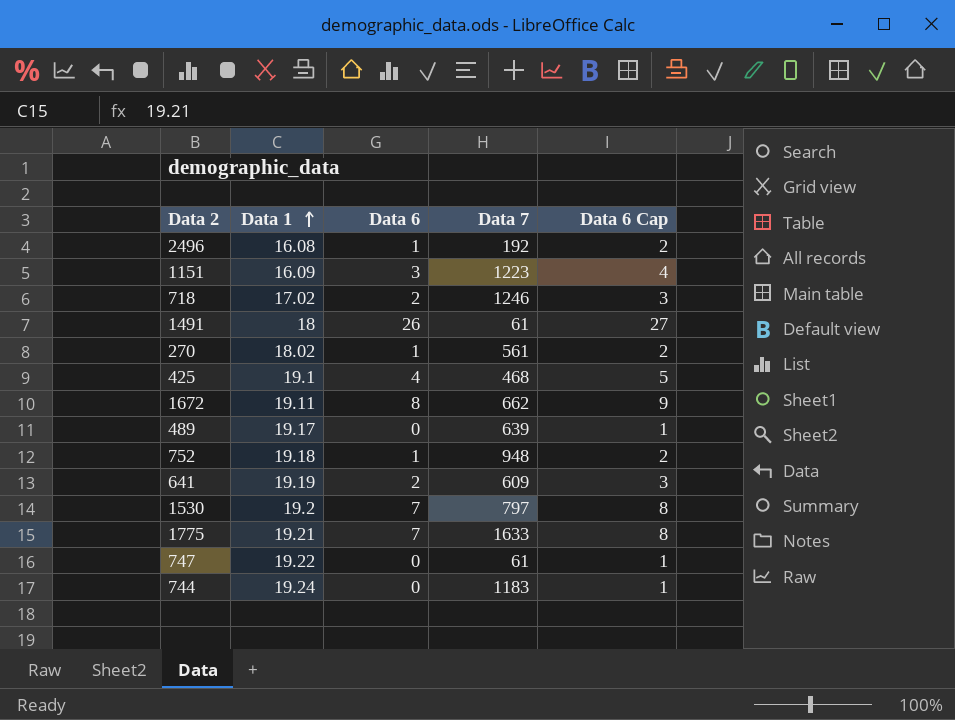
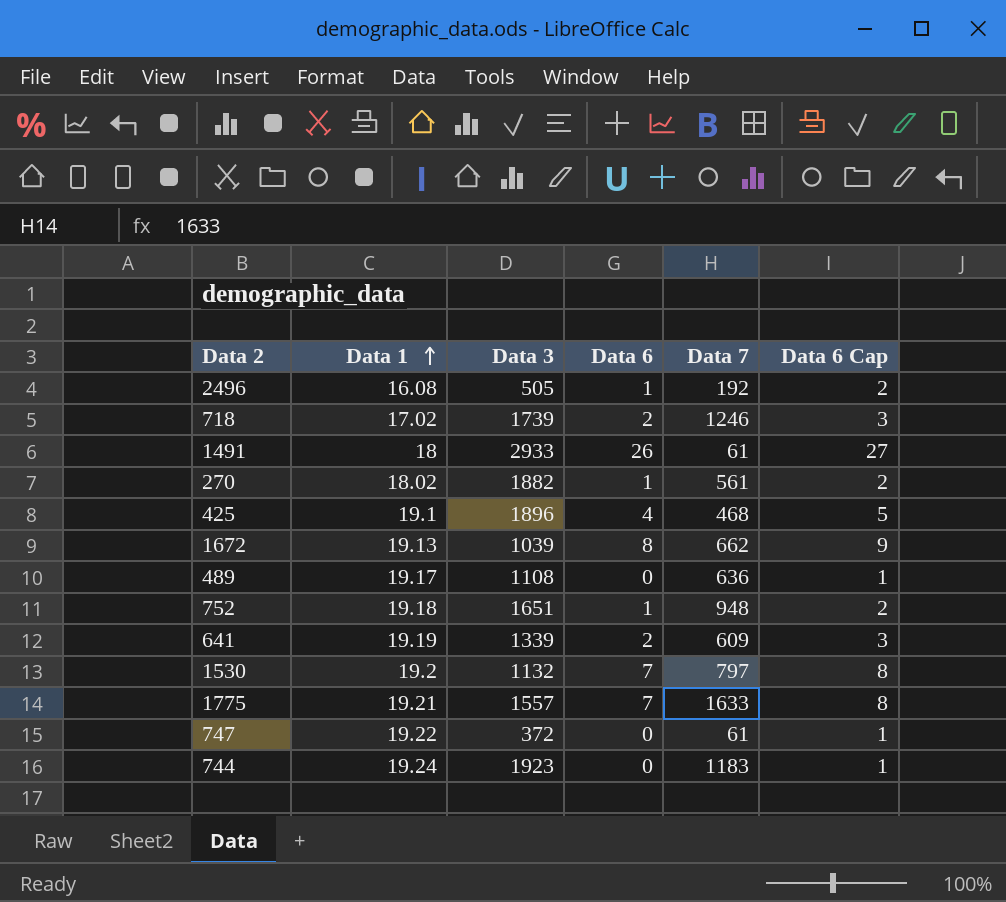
column Data 3 | position: none -> 3
row 1151: 16.09 | 3 | 1223 | 4 -> none
1672 | Data 1: 19.11 -> 19.13
489 | Data 7: 639 -> 636

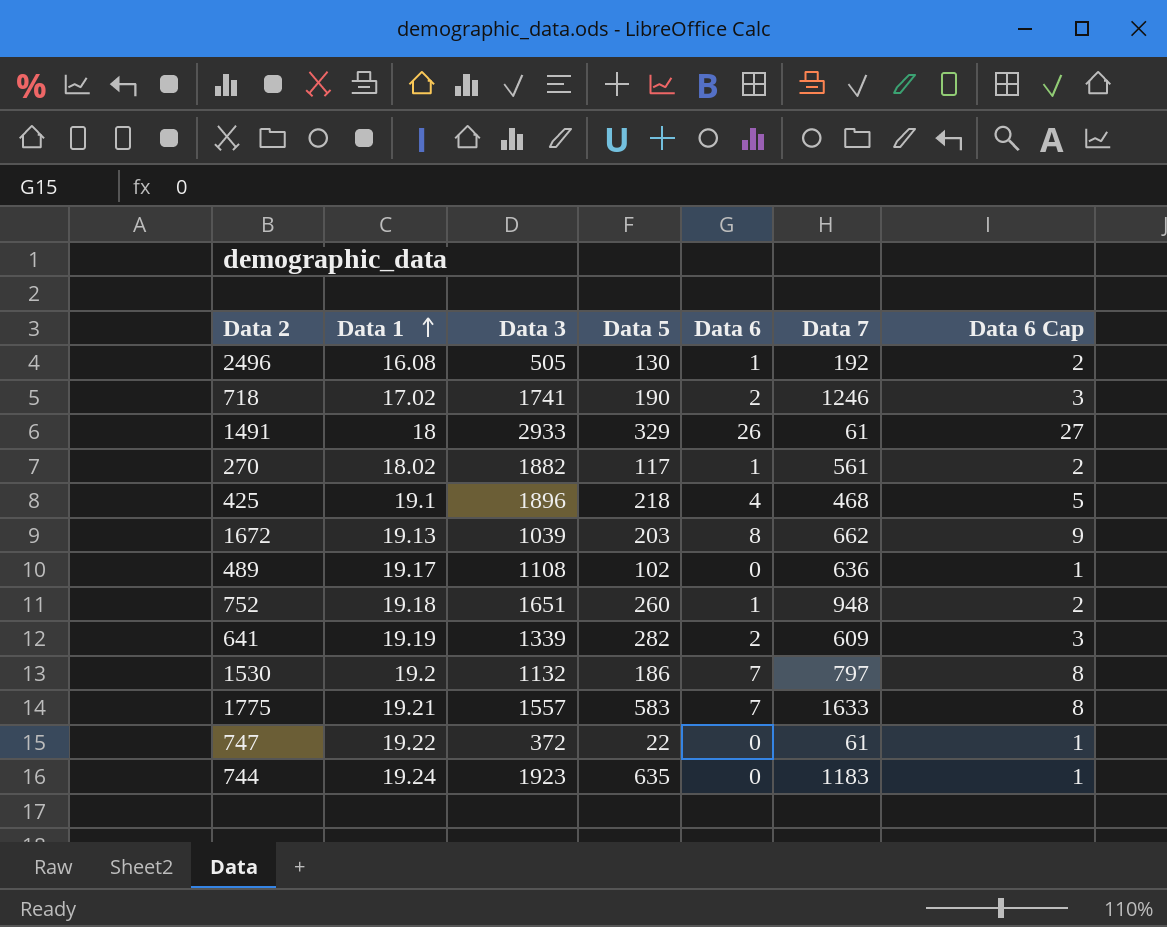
column Data 5 | position: none -> 4
718 | Data 3: 1739 -> 1741

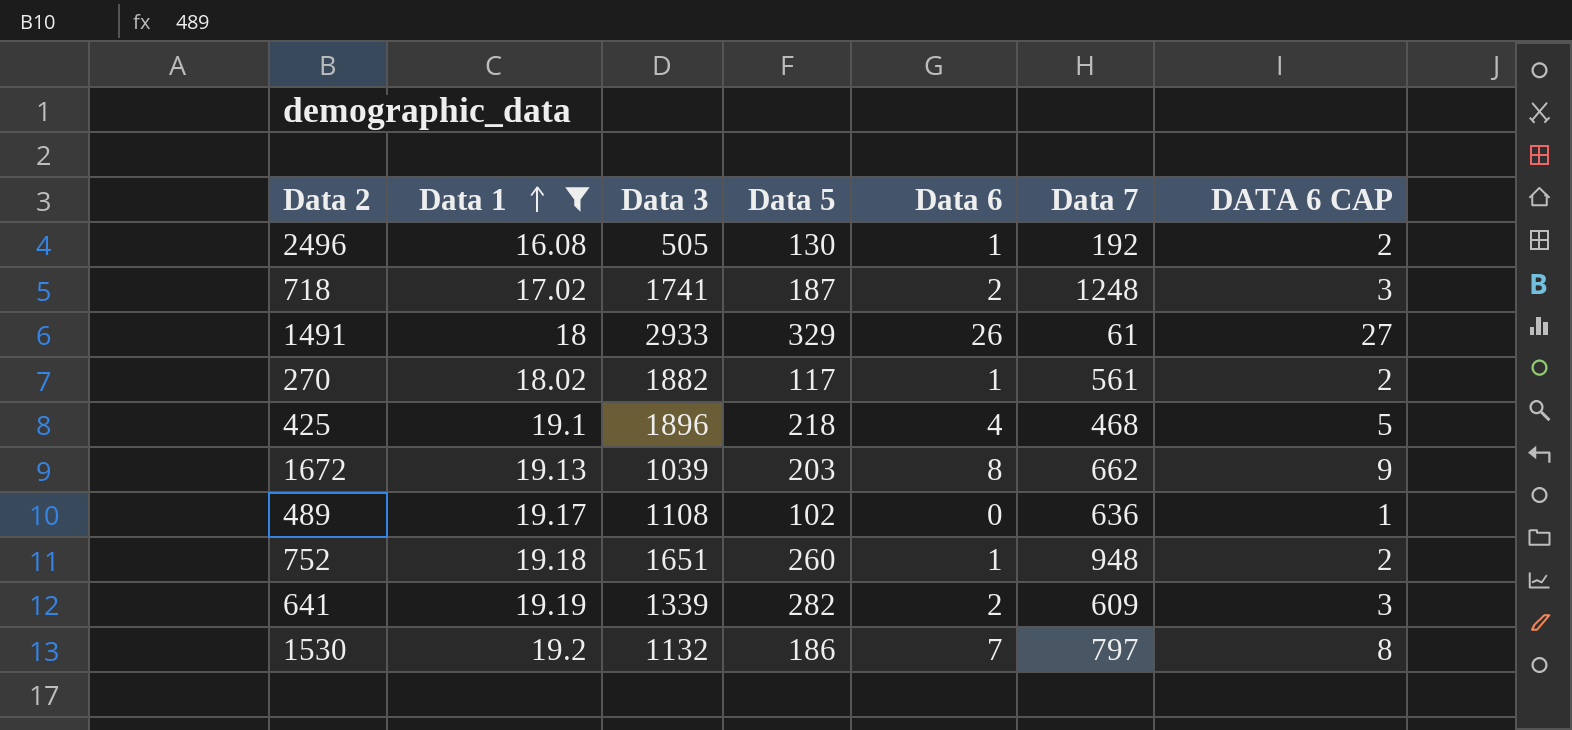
filter: none -> Data 1 <= 19.2
column name: Data 6 Cap -> DATA 6 CAP
718 | Data 5: 190 -> 187
718 | Data 7: 1246 -> 1248

